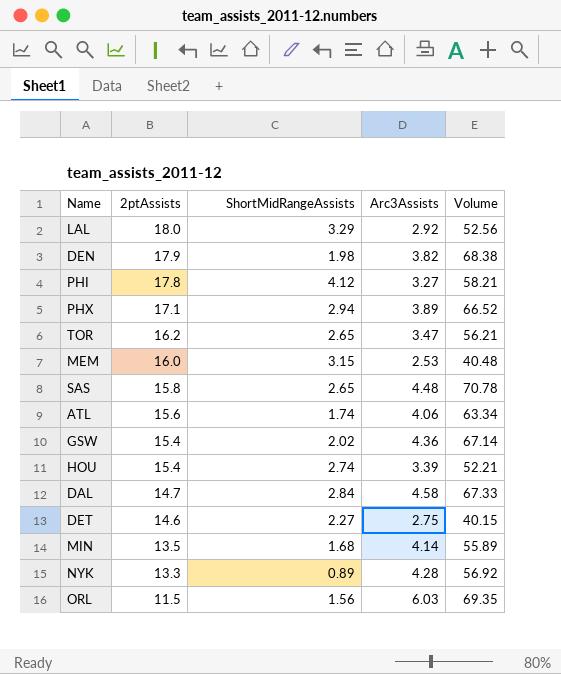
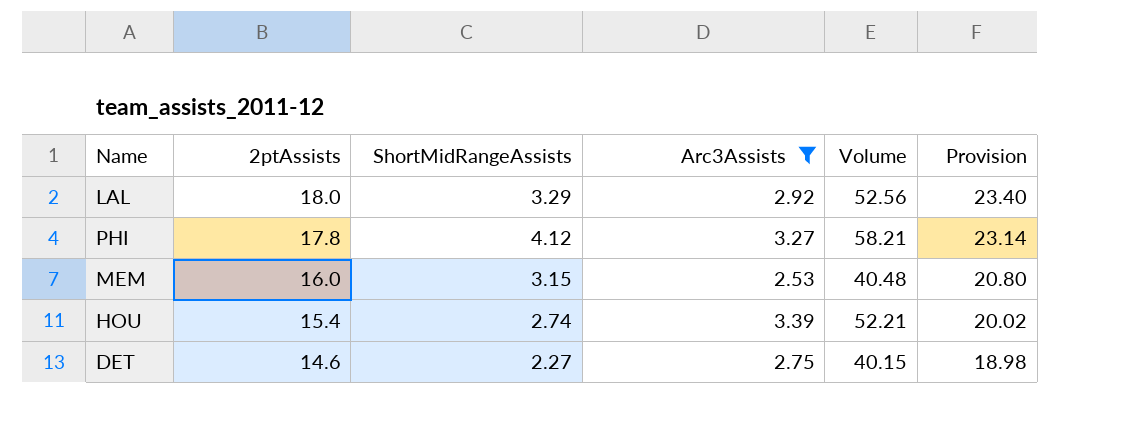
filter: none -> Arc3Assists <= 3.39
column Provision | formula: none -> [2ptAssists] * 1.3

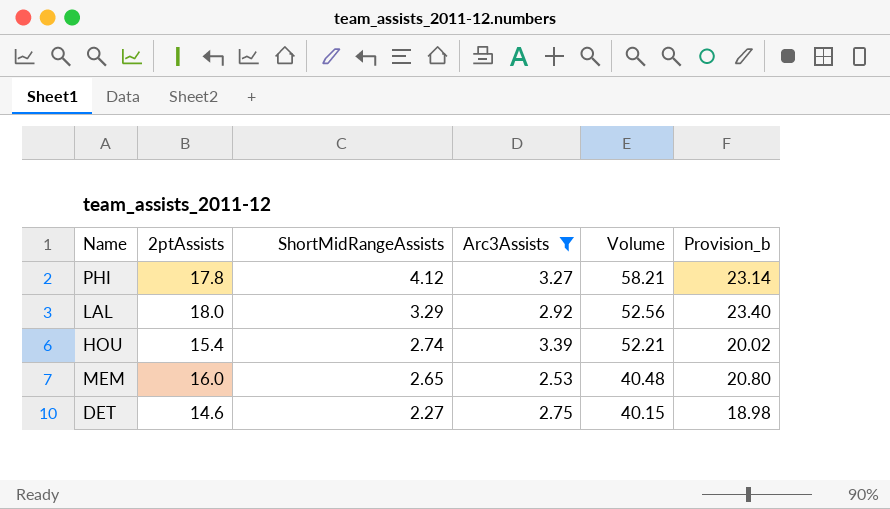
row order: 2ptAssists descending -> ShortMidRangeAssists descending
column name: Provision -> Provision_b
MEM | ShortMidRangeAssists: 3.15 -> 2.65

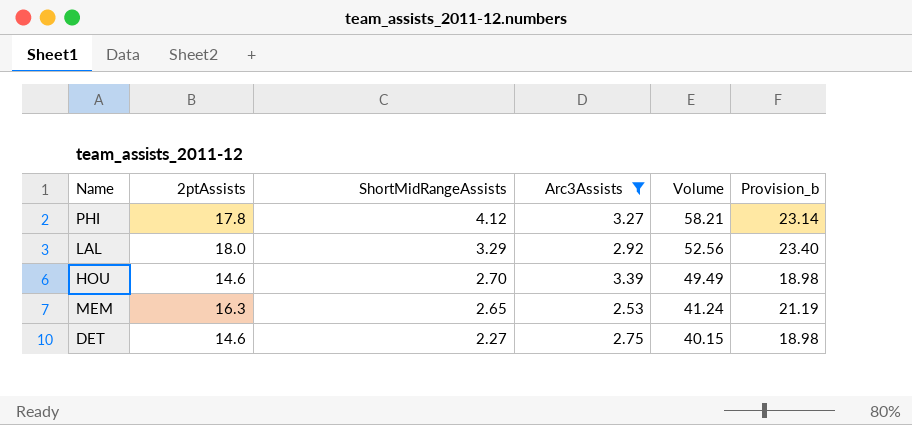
HOU | 2ptAssists: 15.4 -> 14.6
HOU | ShortMidRangeAssists: 2.74 -> 2.70
HOU | Volume: 52.21 -> 49.49
HOU | Provision_b: 20.02 -> 18.98
MEM | 2ptAssists: 16.0 -> 16.3
MEM | Volume: 40.48 -> 41.24
MEM | Provision_b: 20.80 -> 21.19

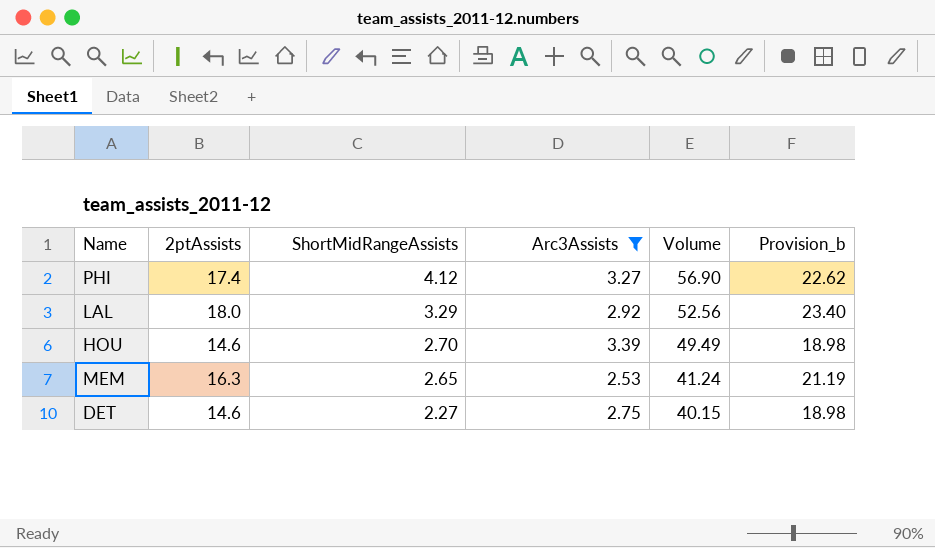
PHI | 2ptAssists: 17.8 -> 17.4
PHI | Volume: 58.21 -> 56.90
PHI | Provision_b: 23.14 -> 22.62

